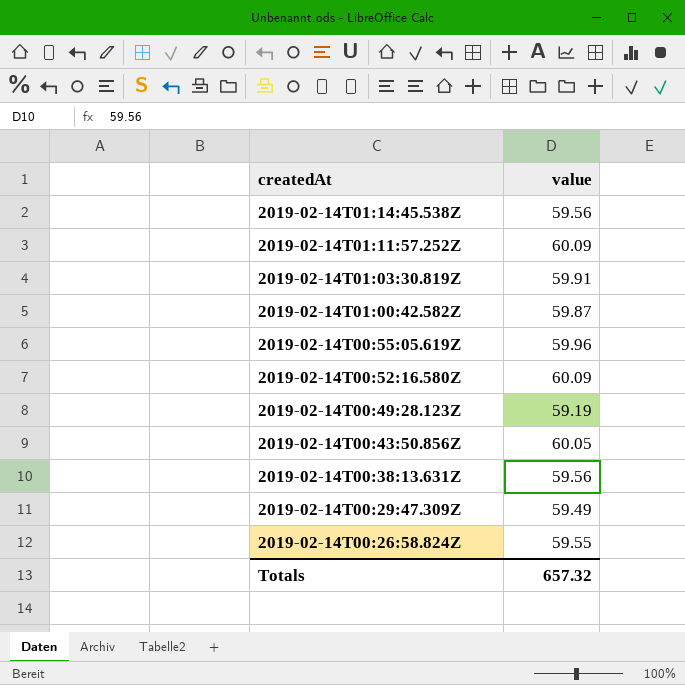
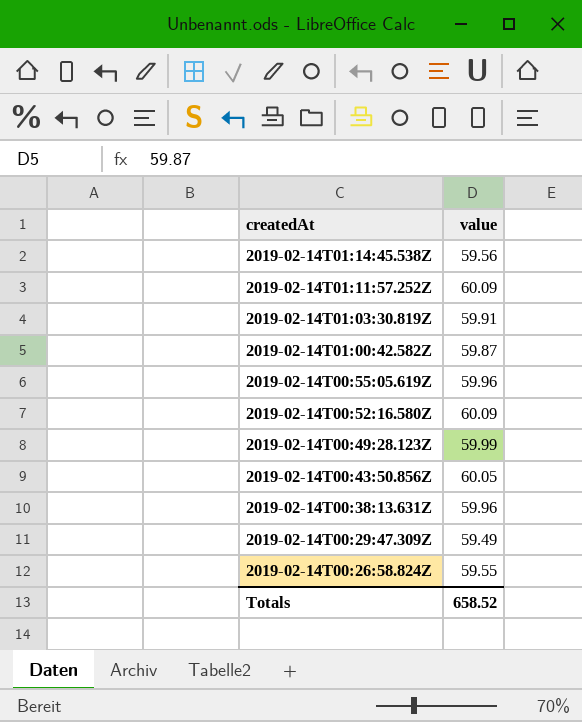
2019-02-14T00:49:28.123Z | value: 59.19 -> 59.99
2019-02-14T00:38:13.631Z | value: 59.56 -> 59.96
Totals | value: 657.32 -> 658.52

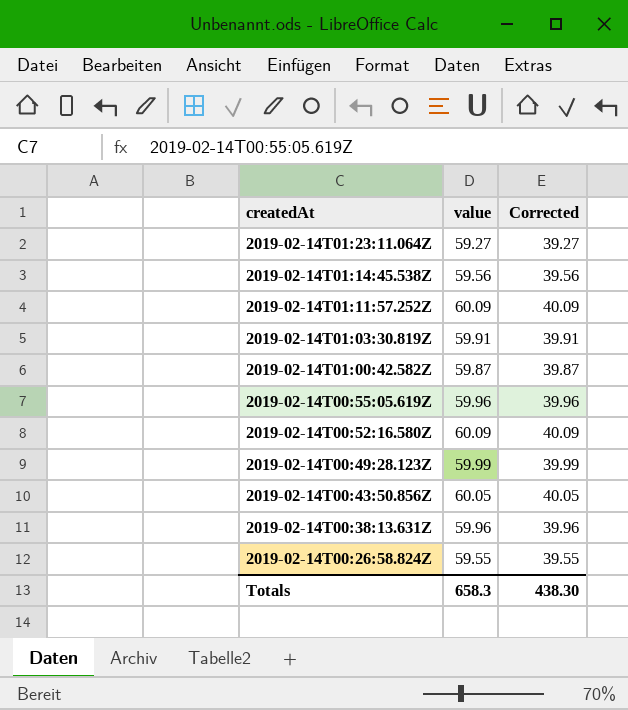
column Corrected | formula: none -> [value] - 20
row 2019-02-14T00:29:47.309Z: 59.49 -> none
row 2019-02-14T01:23:11.064Z: none -> 59.27 | 39.27
Totals | value: 658.52 -> 658.3

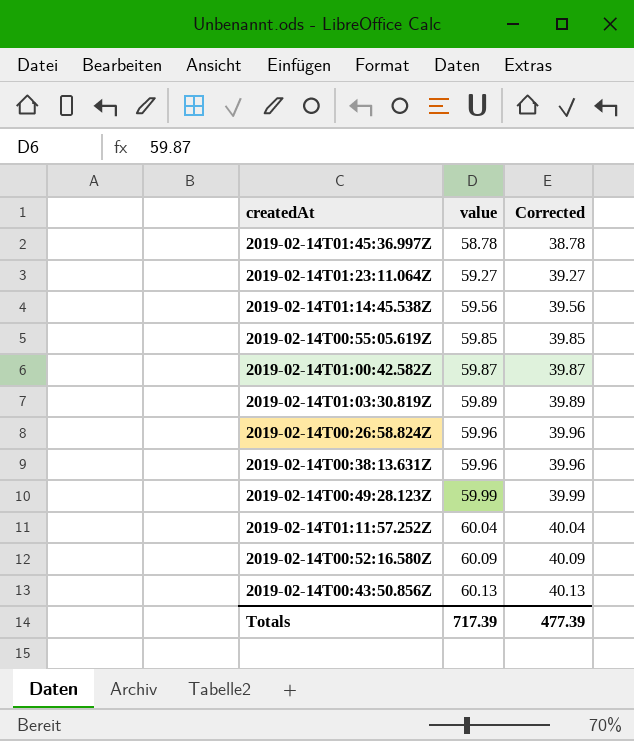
row order: createdAt descending -> value ascending
row 2019-02-14T01:45:36.997Z: none -> 58.78 | 38.78
2019-02-14T00:55:05.619Z | value: 59.96 -> 59.85
2019-02-14T00:55:05.619Z | Corrected: 39.96 -> 39.85
2019-02-14T01:03:30.819Z | value: 59.91 -> 59.89
2019-02-14T01:03:30.819Z | Corrected: 39.91 -> 39.89
2019-02-14T00:26:58.824Z | value: 59.55 -> 59.96
2019-02-14T00:26:58.824Z | Corrected: 39.55 -> 39.96
2019-02-14T01:11:57.252Z | value: 60.09 -> 60.04
2019-02-14T01:11:57.252Z | Corrected: 40.09 -> 40.04
2019-02-14T00:43:50.856Z | value: 60.05 -> 60.13
2019-02-14T00:43:50.856Z | Corrected: 40.05 -> 40.13
Totals | value: 658.3 -> 717.39
Totals | Corrected: 438.30 -> 477.39

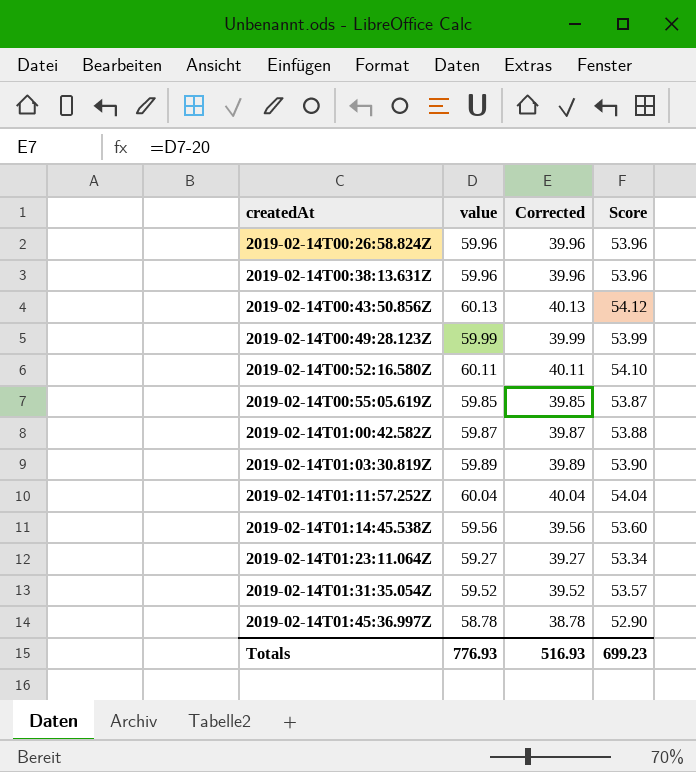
row order: value ascending -> createdAt ascending
column Score | formula: none -> [value] * 0.9
2019-02-14T00:52:16.580Z | value: 60.09 -> 60.11
2019-02-14T00:52:16.580Z | Corrected: 40.09 -> 40.11
row 2019-02-14T01:31:35.054Z: none -> 59.52 | 39.52 | 53.57
Totals | value: 717.39 -> 776.93
Totals | Corrected: 477.39 -> 516.93

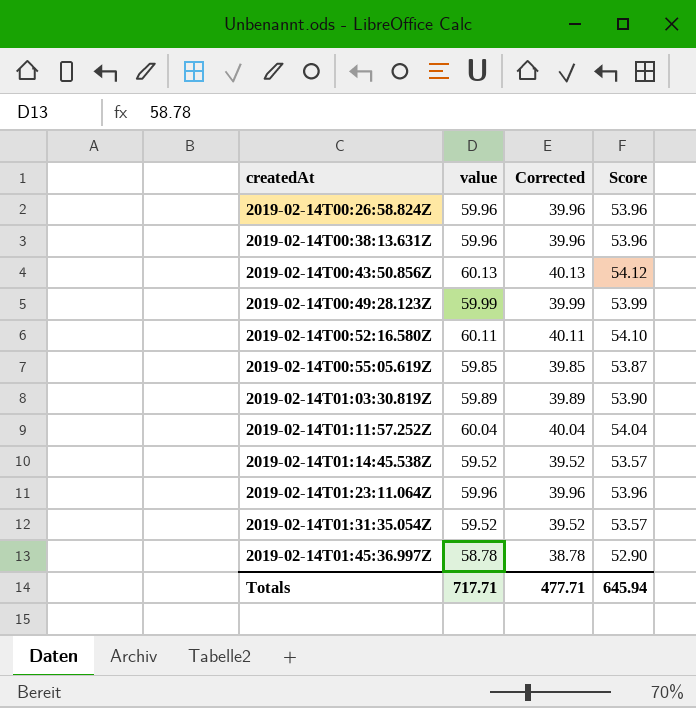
row 2019-02-14T01:00:42.582Z: 59.87 | 39.87 | 53.88 -> none
2019-02-14T01:14:45.538Z | value: 59.56 -> 59.52
2019-02-14T01:14:45.538Z | Corrected: 39.56 -> 39.52
2019-02-14T01:14:45.538Z | Score: 53.60 -> 53.57
2019-02-14T01:23:11.064Z | value: 59.27 -> 59.96
2019-02-14T01:23:11.064Z | Corrected: 39.27 -> 39.96
2019-02-14T01:23:11.064Z | Score: 53.34 -> 53.96
Totals | value: 776.93 -> 717.71
Totals | Corrected: 516.93 -> 477.71
Totals | Score: 699.23 -> 645.94

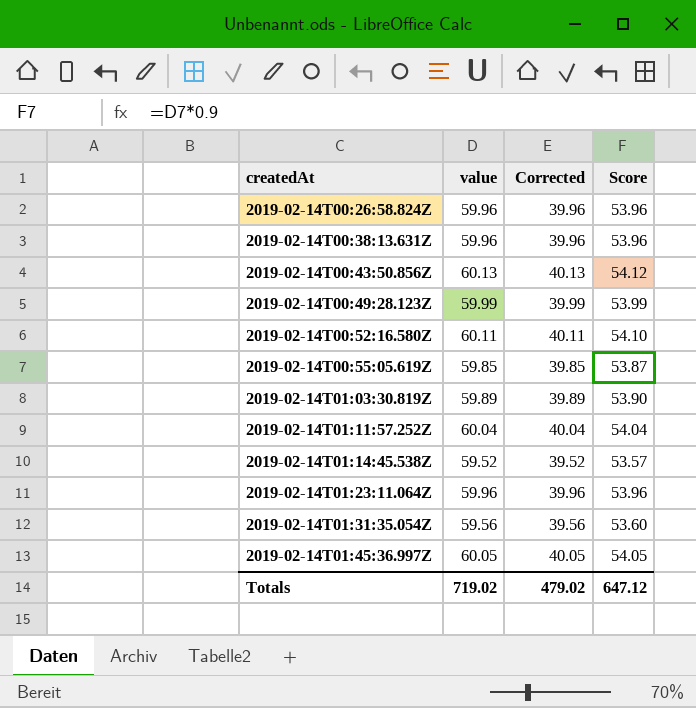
2019-02-14T01:31:35.054Z | value: 59.52 -> 59.56
2019-02-14T01:31:35.054Z | Corrected: 39.52 -> 39.56
2019-02-14T01:31:35.054Z | Score: 53.57 -> 53.60
2019-02-14T01:45:36.997Z | value: 58.78 -> 60.05
2019-02-14T01:45:36.997Z | Corrected: 38.78 -> 40.05
2019-02-14T01:45:36.997Z | Score: 52.90 -> 54.05
Totals | value: 717.71 -> 719.02
Totals | Corrected: 477.71 -> 479.02
Totals | Score: 645.94 -> 647.12

